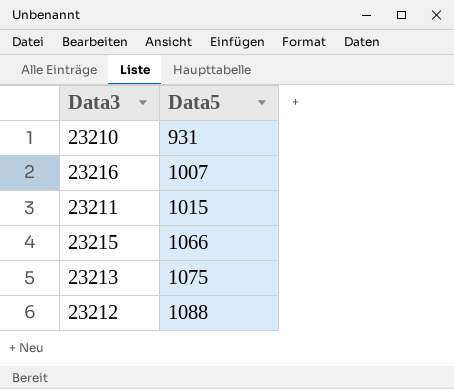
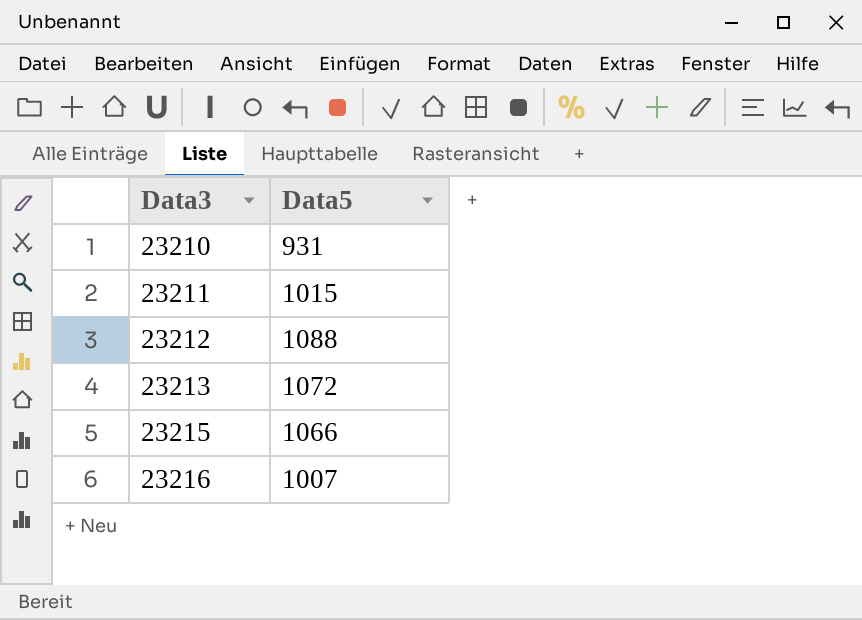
row order: Data5 ascending -> Data3 ascending
23213 | Data5: 1075 -> 1072

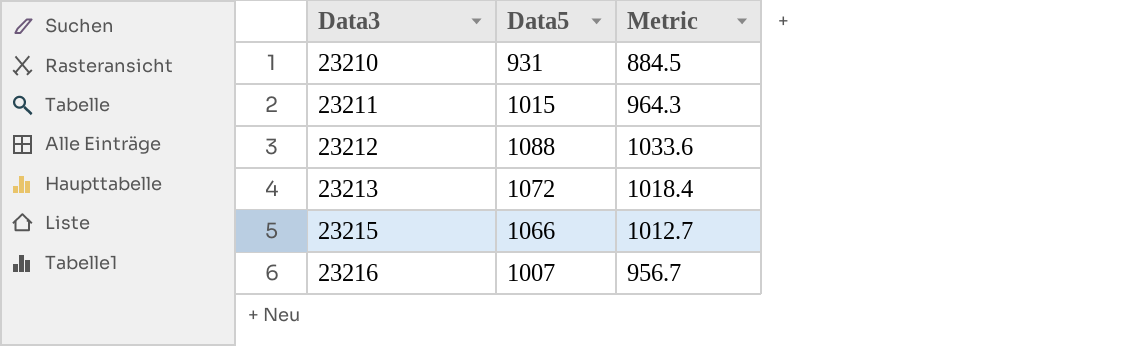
column Metric | formula: none -> [Data5] * 0.95

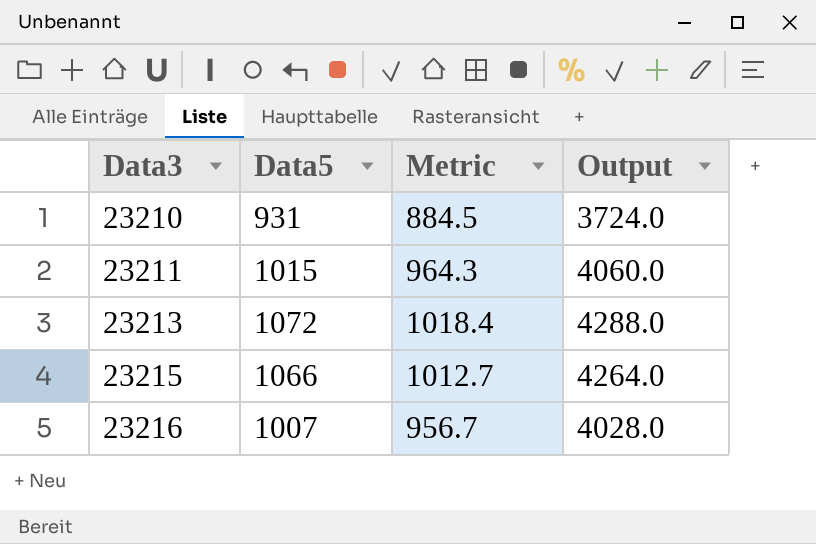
column Output | formula: none -> [Data5] * 4
row 23212: 1088 | 1033.6 -> none

